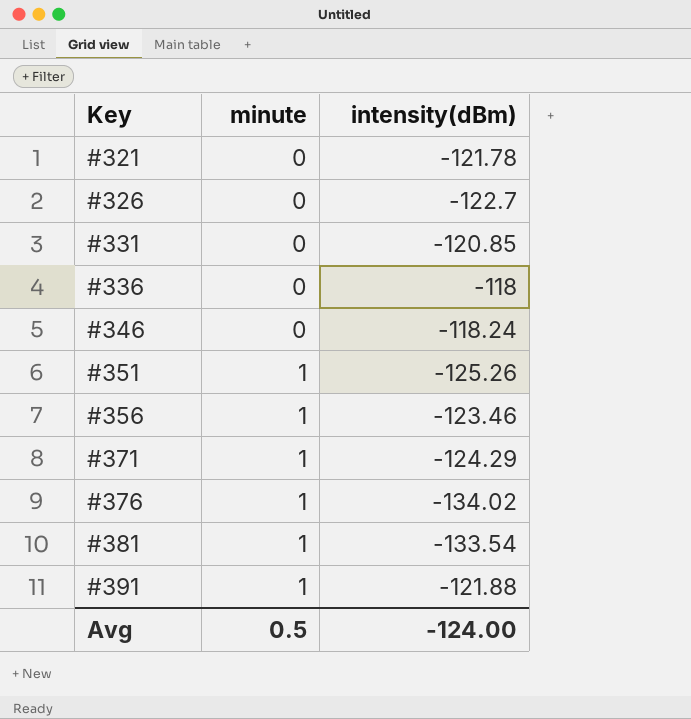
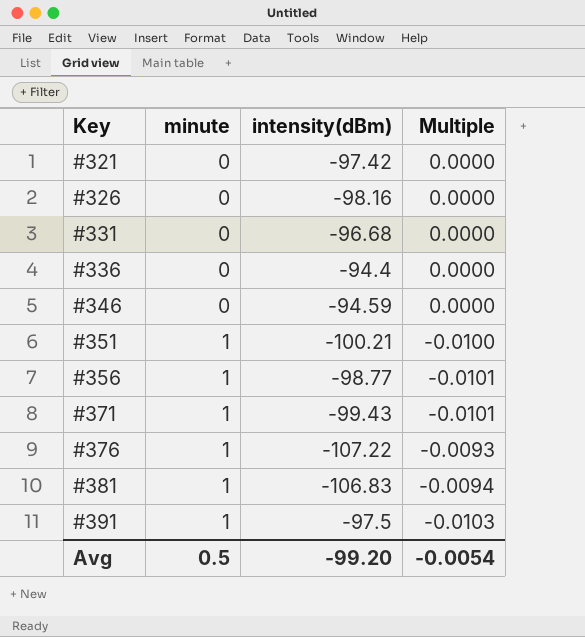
column Multiple | formula: none -> [minute] / [intensity(dBm)]
#321 | intensity(dBm): -121.78 -> -97.42
#326 | intensity(dBm): -122.7 -> -98.16
#331 | intensity(dBm): -120.85 -> -96.68
#336 | intensity(dBm): -118 -> -94.4
#346 | intensity(dBm): -118.24 -> -94.59
#351 | intensity(dBm): -125.26 -> -100.21
#356 | intensity(dBm): -123.46 -> -98.77
#371 | intensity(dBm): -124.29 -> -99.43
#376 | intensity(dBm): -134.02 -> -107.22
#381 | intensity(dBm): -133.54 -> -106.83
#391 | intensity(dBm): -121.88 -> -97.5
Avg | intensity(dBm): -124.00 -> -99.20

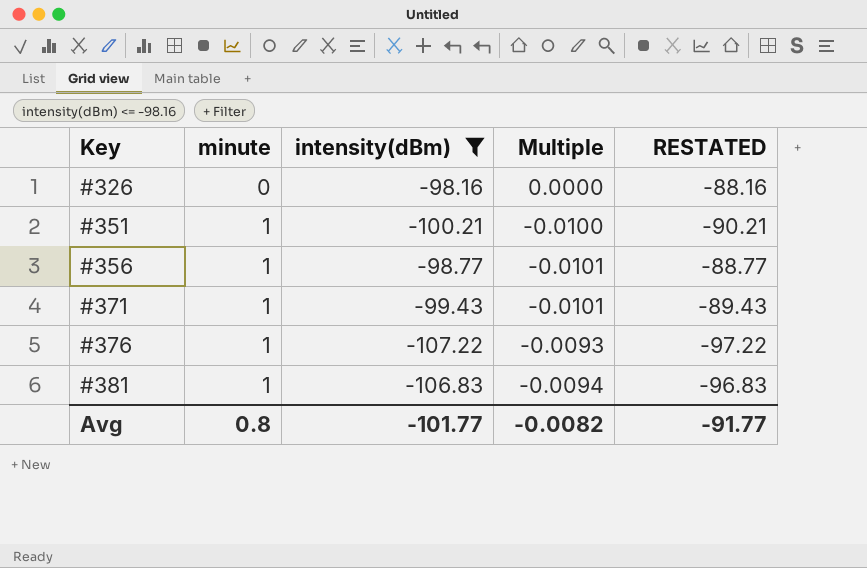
filter: none -> intensity(dBm) <= -98.16
column RESTATED | formula: none -> [intensity(dBm)] + 10
Avg | minute: 0.5 -> 0.8
Avg | intensity(dBm): -99.20 -> -101.77
Avg | Multiple: -0.0054 -> -0.0082

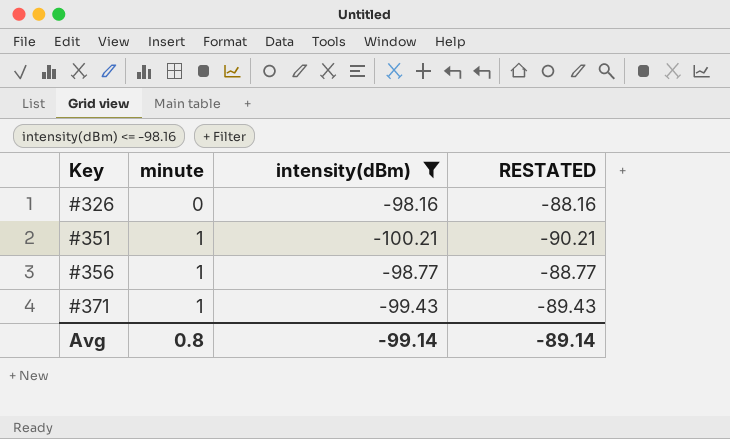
column Multiple | formula: [minute] / [intensity(dBm)] -> none
row #376: 1 | -107.22 | -0.0093 | -97.22 -> none
row #381: 1 | -106.83 | -0.0094 | -96.83 -> none
Avg | intensity(dBm): -101.77 -> -99.14
Avg | RESTATED: -91.77 -> -89.14

